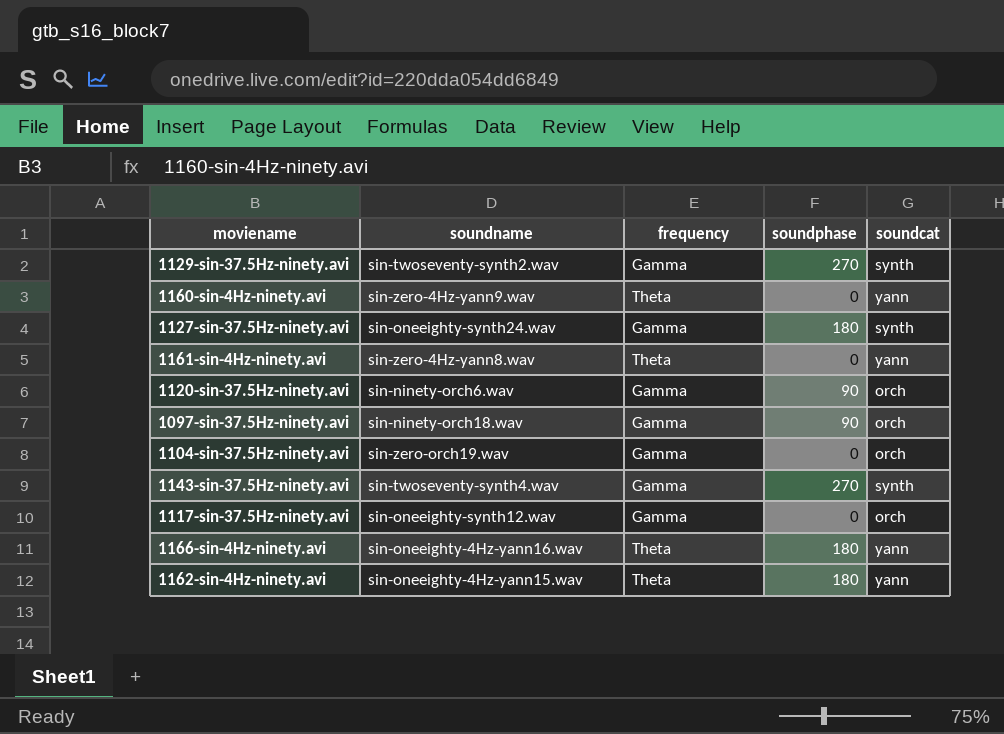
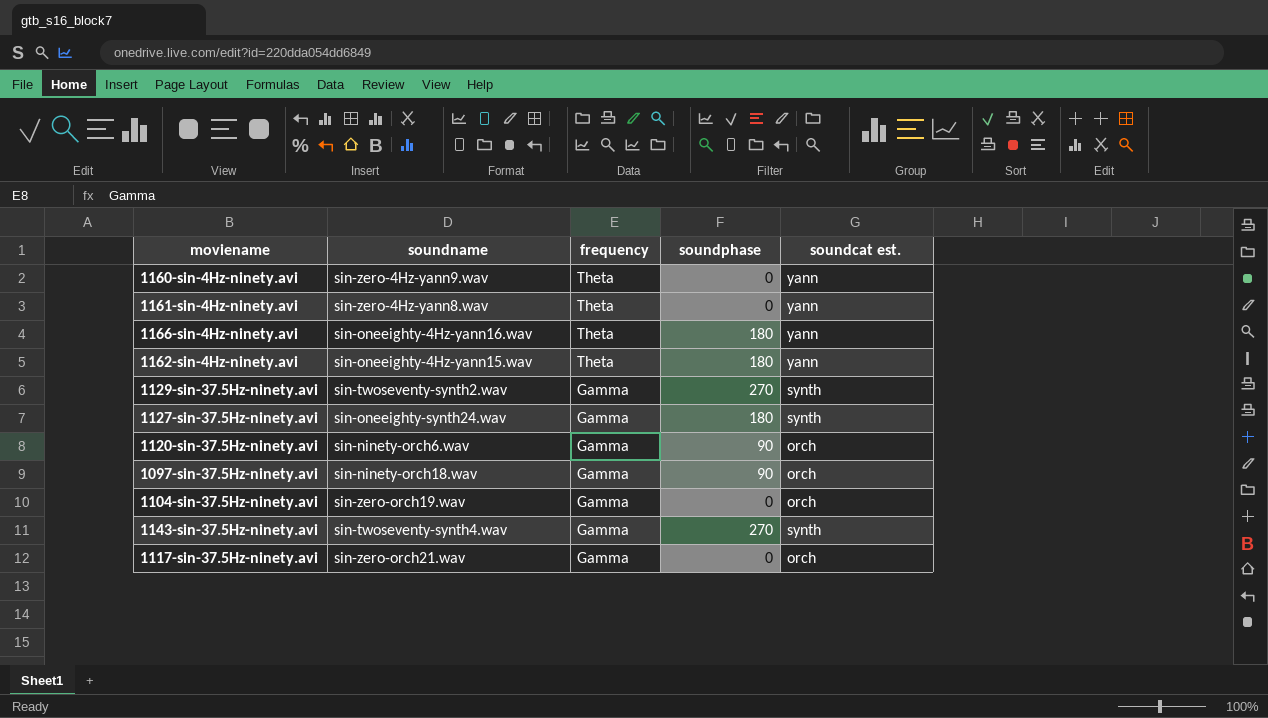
row order: none -> frequency descending
column name: soundcat -> soundcat est.
1117-sin-37.5Hz-ninety.avi | soundname: sin-oneeighty-synth12.wav -> sin-zero-orch21.wav

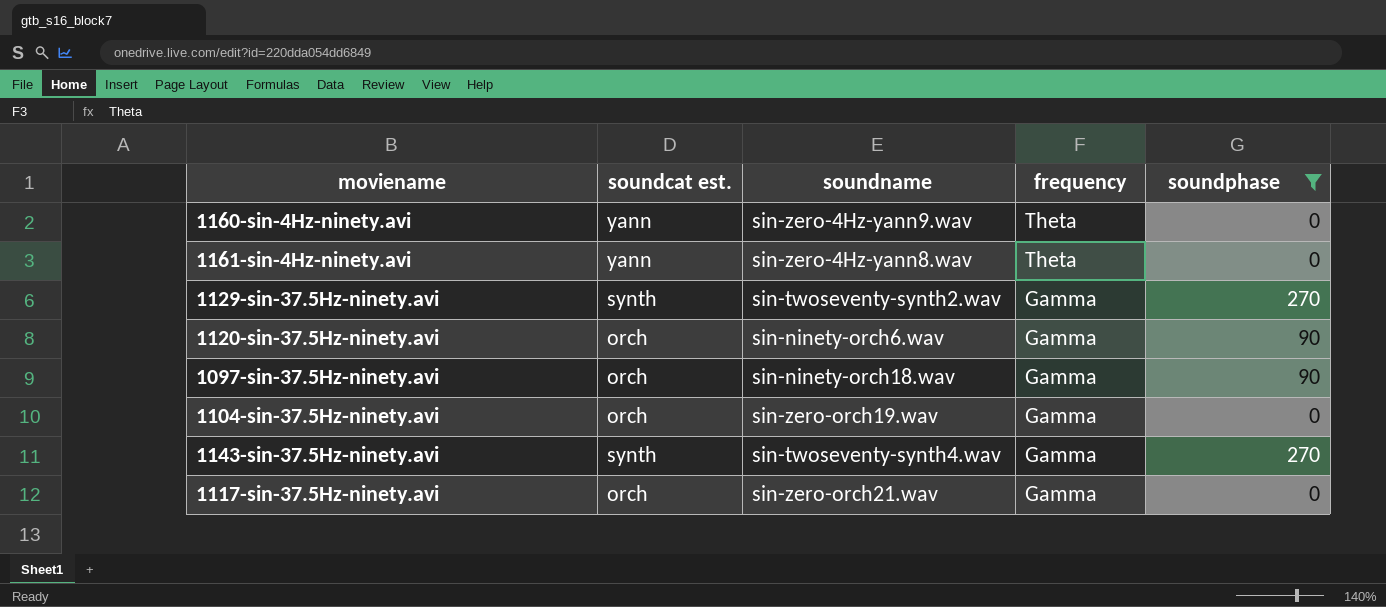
filter: none -> soundphase != 180
column soundcat est. | position: 5 -> 2

